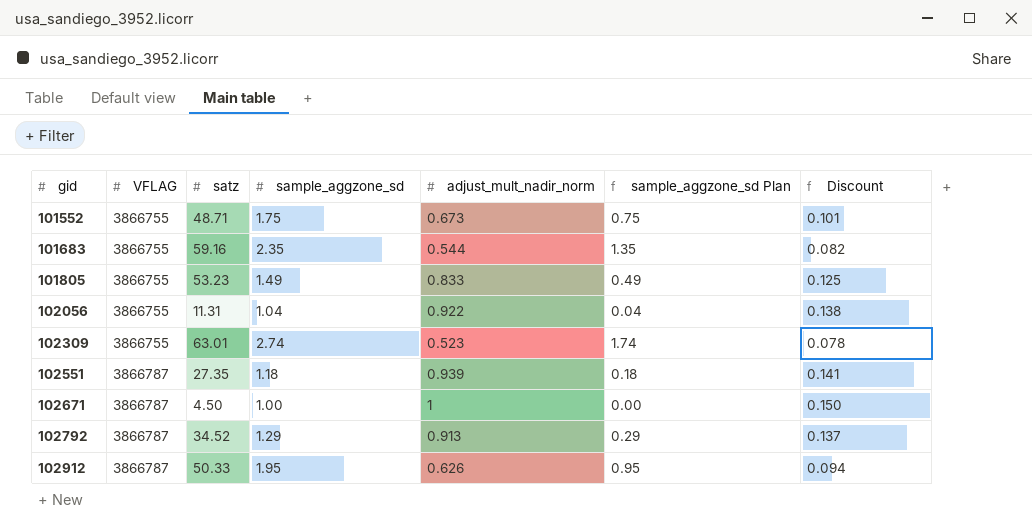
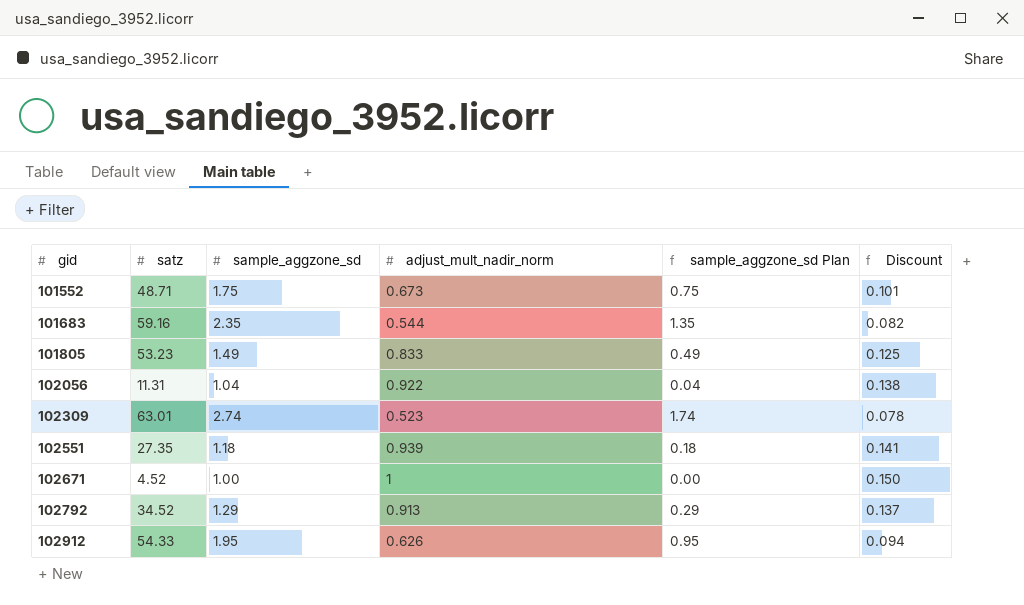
column VFLAG | position: 2 -> none
102671 | satz: 4.50 -> 4.52
102912 | satz: 50.33 -> 54.33

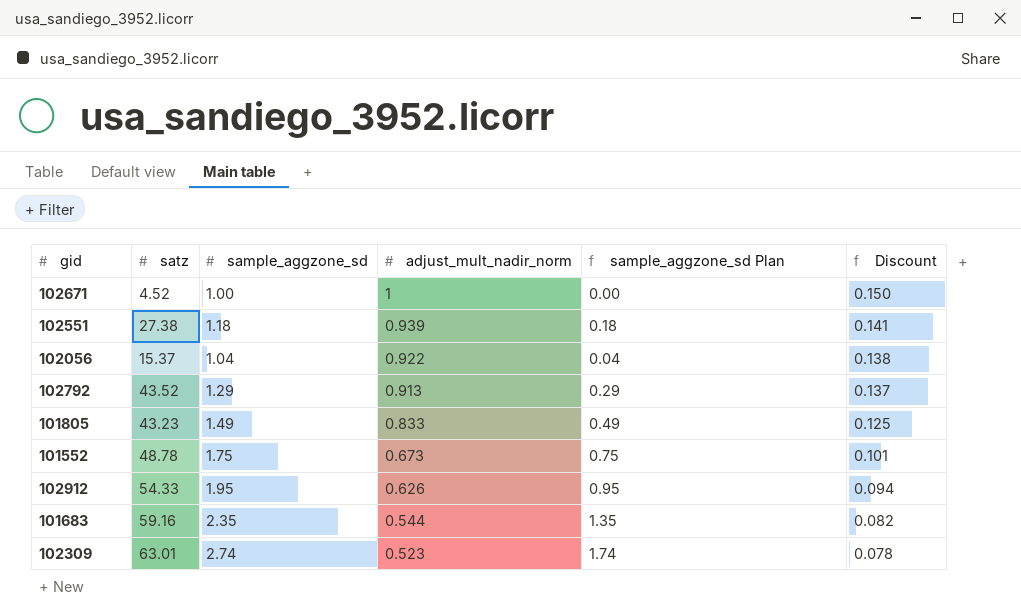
row order: gid ascending -> adjust_mult_nadir_norm descending
102551 | satz: 27.35 -> 27.38
102056 | satz: 11.31 -> 15.37
102792 | satz: 34.52 -> 43.52
101805 | satz: 53.23 -> 43.23
101552 | satz: 48.71 -> 48.78

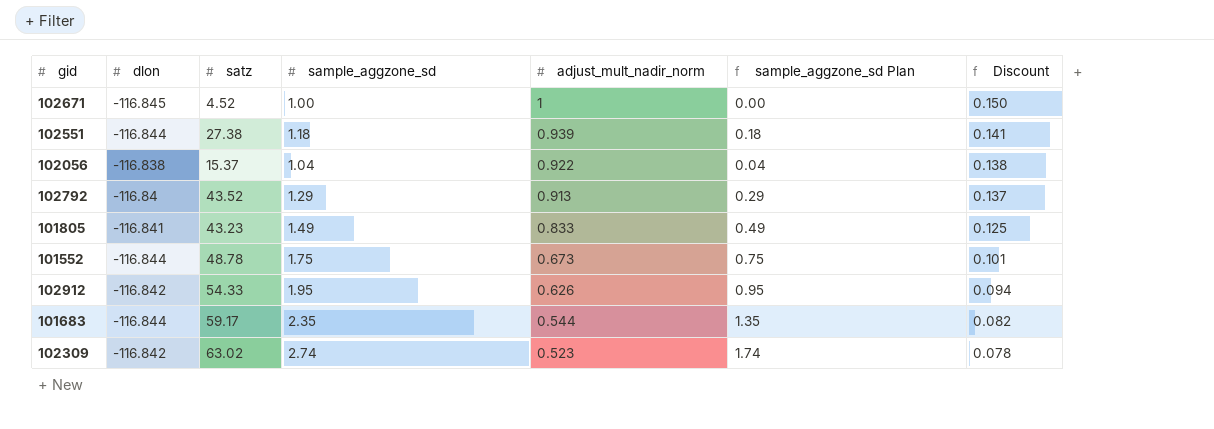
column dlon | position: none -> 2
101683 | satz: 59.16 -> 59.17
102309 | satz: 63.01 -> 63.02

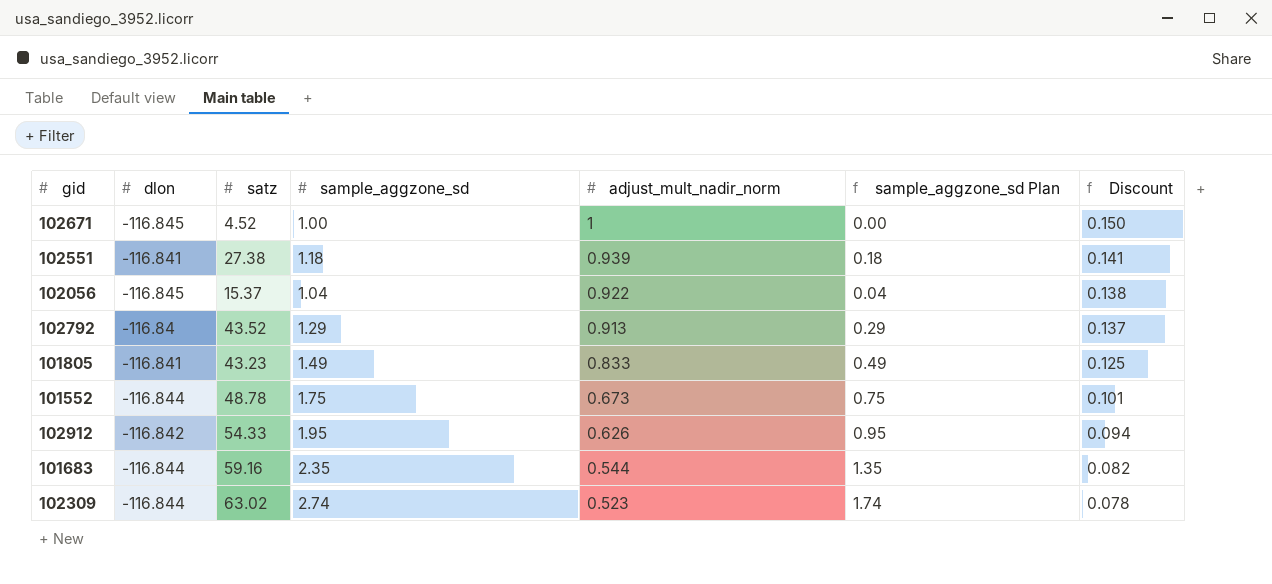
102551 | dlon: -116.844 -> -116.841
102056 | dlon: -116.838 -> -116.845
101683 | satz: 59.17 -> 59.16
102309 | dlon: -116.842 -> -116.844

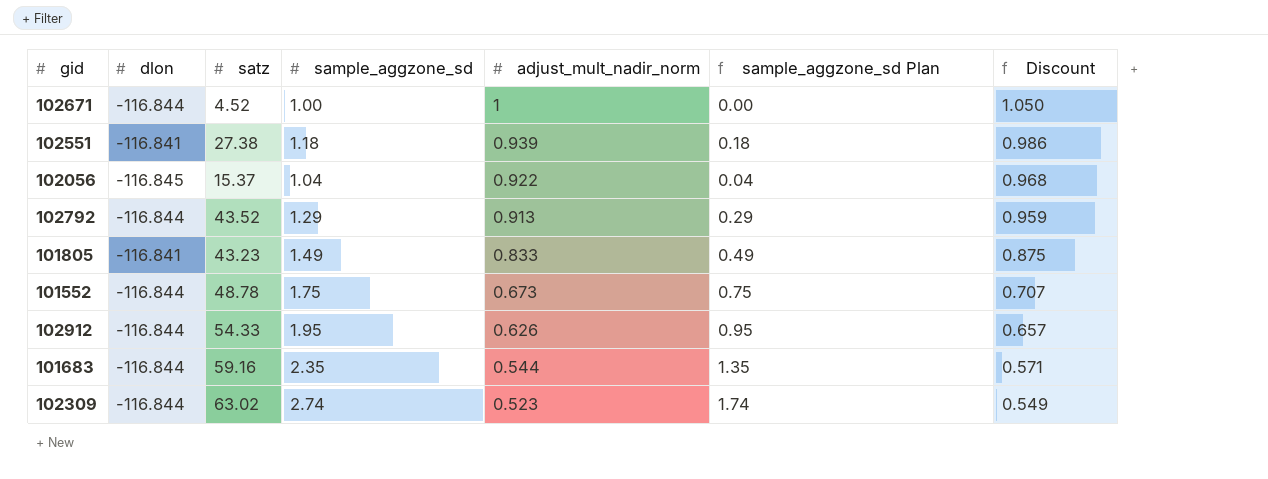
column Discount | formula: [adjust_mult_nadir_norm] * 0.15 -> [adjust_mult_nadir_norm] * 1.05
102671 | dlon: -116.845 -> -116.844
102792 | dlon: -116.84 -> -116.844
102912 | dlon: -116.842 -> -116.844

